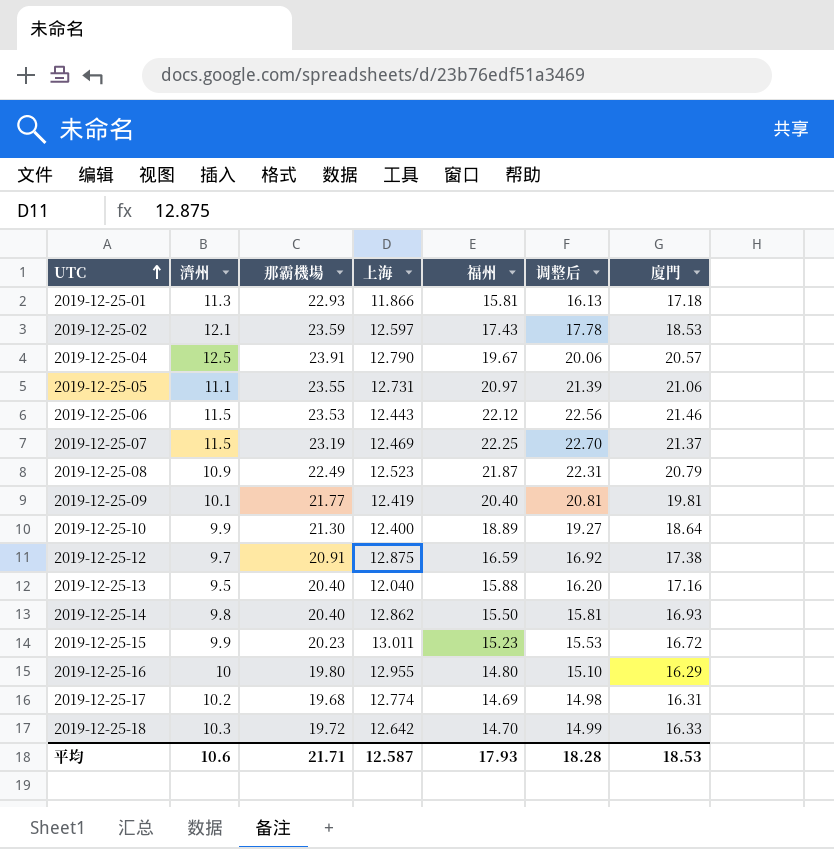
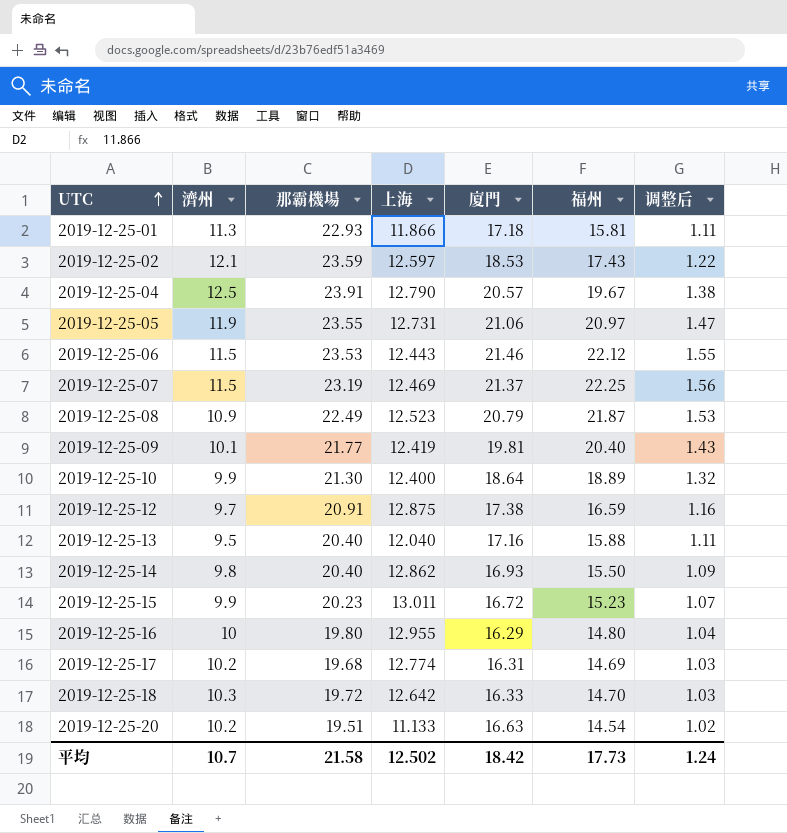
column 廈門 | position: 7 -> 5
column 调整后 | formula: [福州] * 1.02 -> [福州] * 0.07
2019-12-25-05 | 濟州: 11.1 -> 11.9
row 2019-12-25-20: none -> 10.2 | 19.51 | 11.133 | 16.63 | 14.54 | 1.02
平均 | 濟州: 10.6 -> 10.7
平均 | 那霸機場: 21.71 -> 21.58
平均 | 上海: 12.587 -> 12.502
平均 | 廈門: 18.53 -> 18.42
平均 | 福州: 17.93 -> 17.73
平均 | 调整后: 18.28 -> 1.24

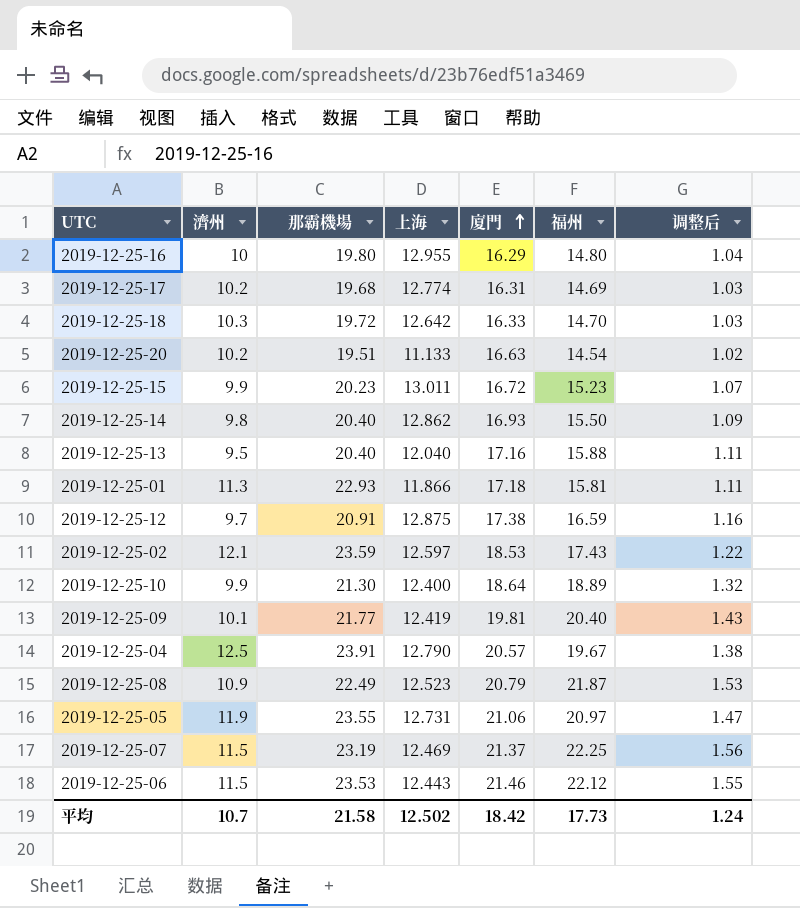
row order: UTC ascending -> 廈門 ascending

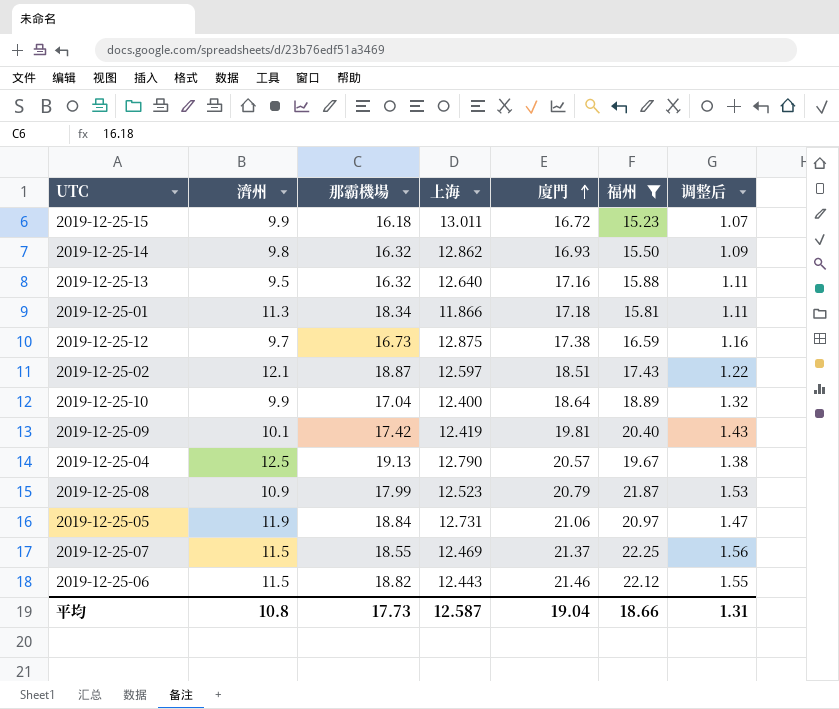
filter: none -> 福州 >= 15.23
2019-12-25-15 | 那霸機場: 20.23 -> 16.18
2019-12-25-14 | 那霸機場: 20.40 -> 16.32
2019-12-25-13 | 那霸機場: 20.40 -> 16.32
2019-12-25-13 | 上海: 12.040 -> 12.640
2019-12-25-01 | 那霸機場: 22.93 -> 18.34
2019-12-25-12 | 那霸機場: 20.91 -> 16.73
2019-12-25-02 | 那霸機場: 23.59 -> 18.87
2019-12-25-02 | 廈門: 18.53 -> 18.51
2019-12-25-10 | 那霸機場: 21.30 -> 17.04
2019-12-25-09 | 那霸機場: 21.77 -> 17.42
2019-12-25-04 | 那霸機場: 23.91 -> 19.13
2019-12-25-08 | 那霸機場: 22.49 -> 17.99
2019-12-25-05 | 那霸機場: 23.55 -> 18.84
2019-12-25-07 | 那霸機場: 23.19 -> 18.55
2019-12-25-06 | 那霸機場: 23.53 -> 18.82
平均 | 濟州: 10.7 -> 10.8
平均 | 那霸機場: 21.58 -> 17.73
平均 | 上海: 12.502 -> 12.587
平均 | 廈門: 18.42 -> 19.04
平均 | 福州: 17.73 -> 18.66
平均 | 调整后: 1.24 -> 1.31

